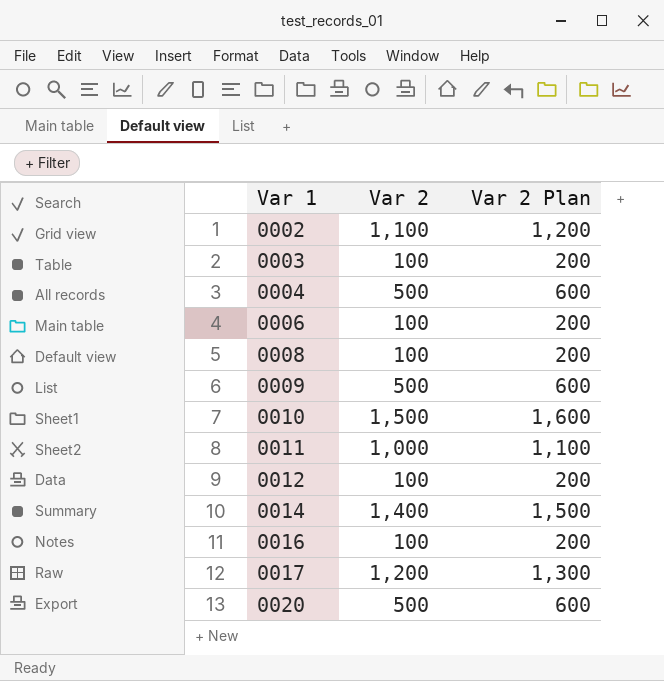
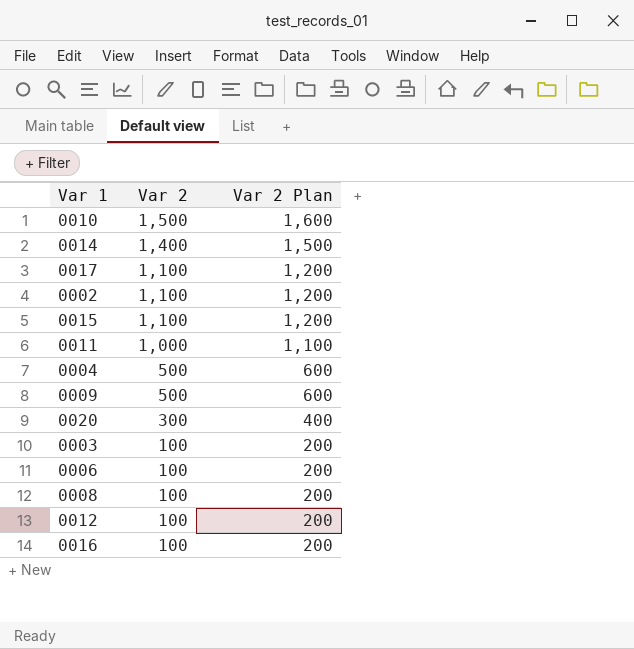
row order: Var 1 ascending -> Var 2 descending
0017 | Var 2: 1,200 -> 1,100
0017 | Var 2 Plan: 1,300 -> 1,200
row 0015: none -> 1,100 | 1,200
0020 | Var 2: 500 -> 300
0020 | Var 2 Plan: 600 -> 400

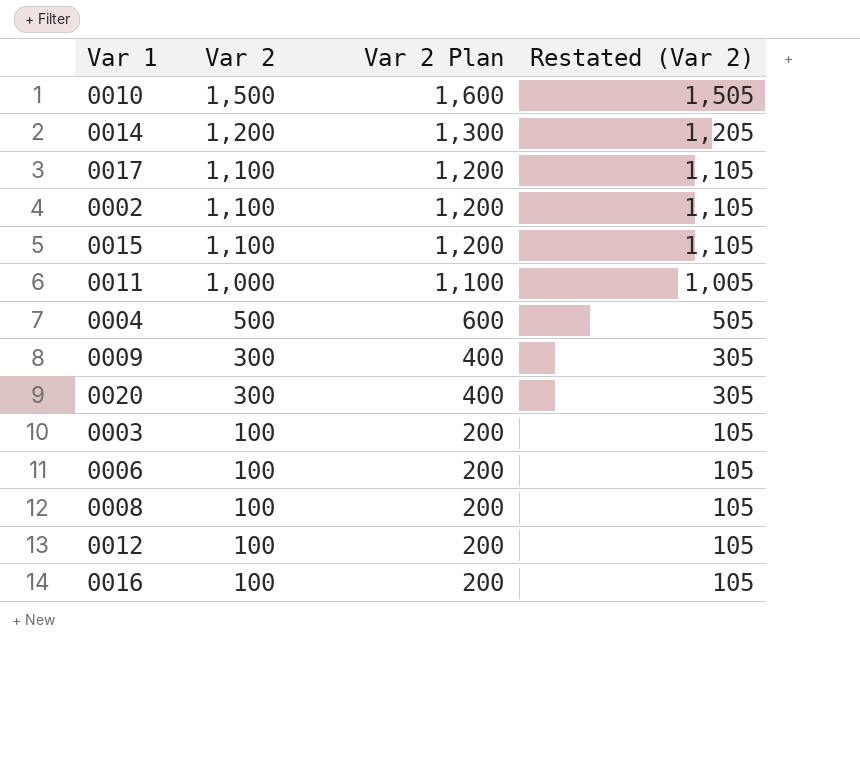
column Restated (Var 2) | formula: none -> [Var 2] + 5
0014 | Var 2: 1,400 -> 1,200
0014 | Var 2 Plan: 1,500 -> 1,300
0009 | Var 2: 500 -> 300
0009 | Var 2 Plan: 600 -> 400

